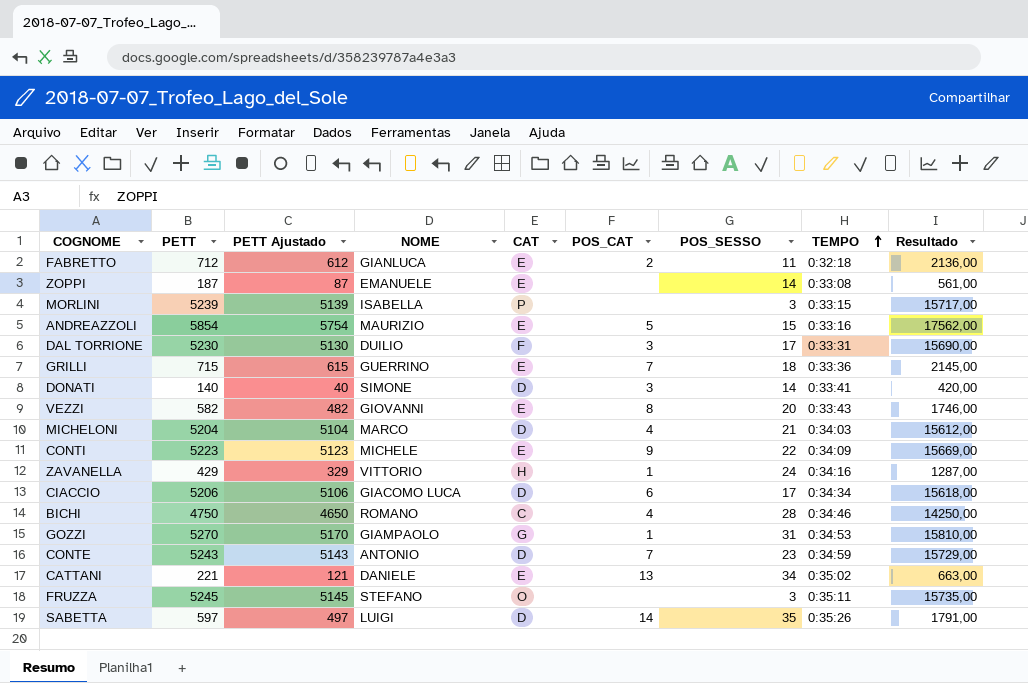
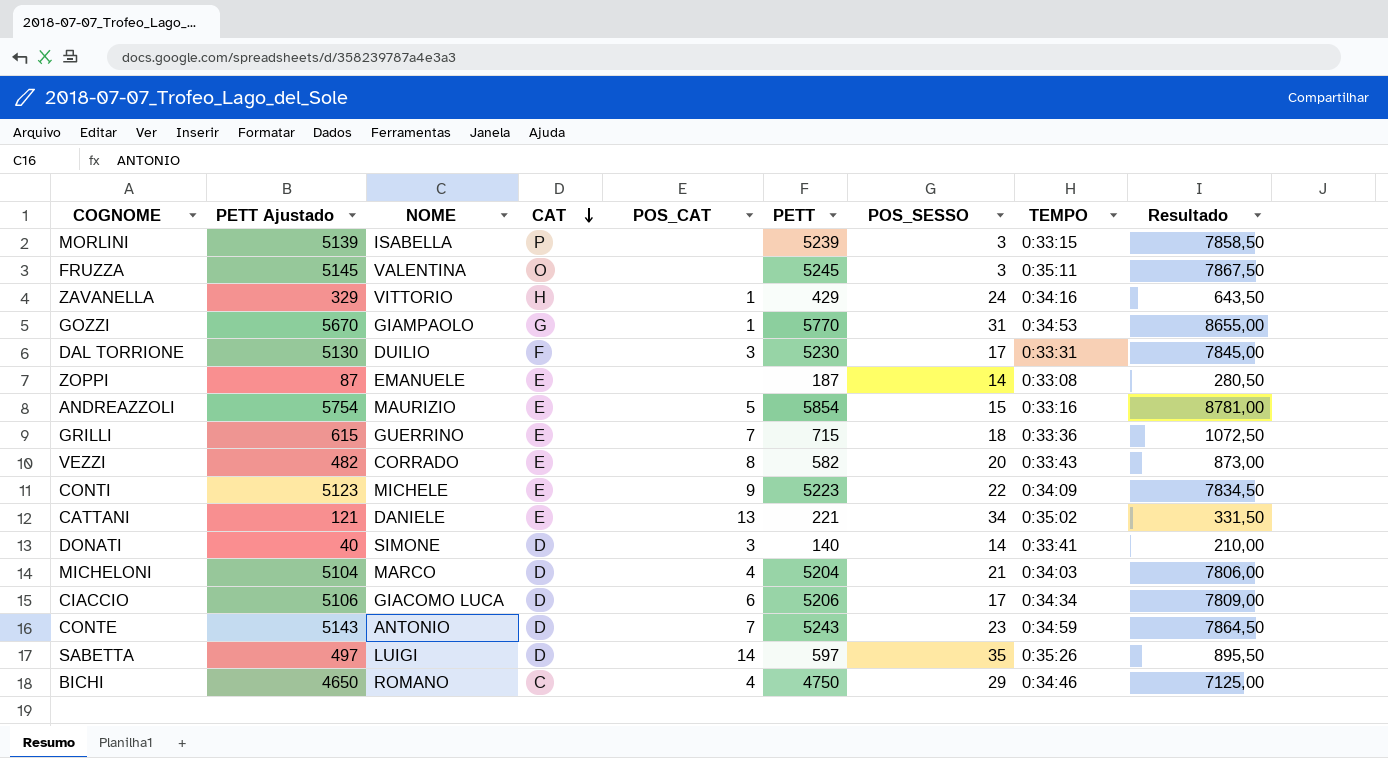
row order: TEMPO ascending -> CAT descending
column PETT | position: 2 -> 6
column Resultado | formula: [PETT] * 3 -> [PETT] * 1,5
row FABRETTO: 712 | 612 | GIANLUCA | E | 2 | 11 | 0:32:18 | 2136,00 -> none
FRUZZA | NOME: STEFANO -> VALENTINA
GOZZI | PETT Ajustado: 5170 -> 5670
GOZZI | PETT: 5270 -> 5770
VEZZI | NOME: GIOVANNI -> CORRADO
BICHI | POS_SESSO: 28 -> 29

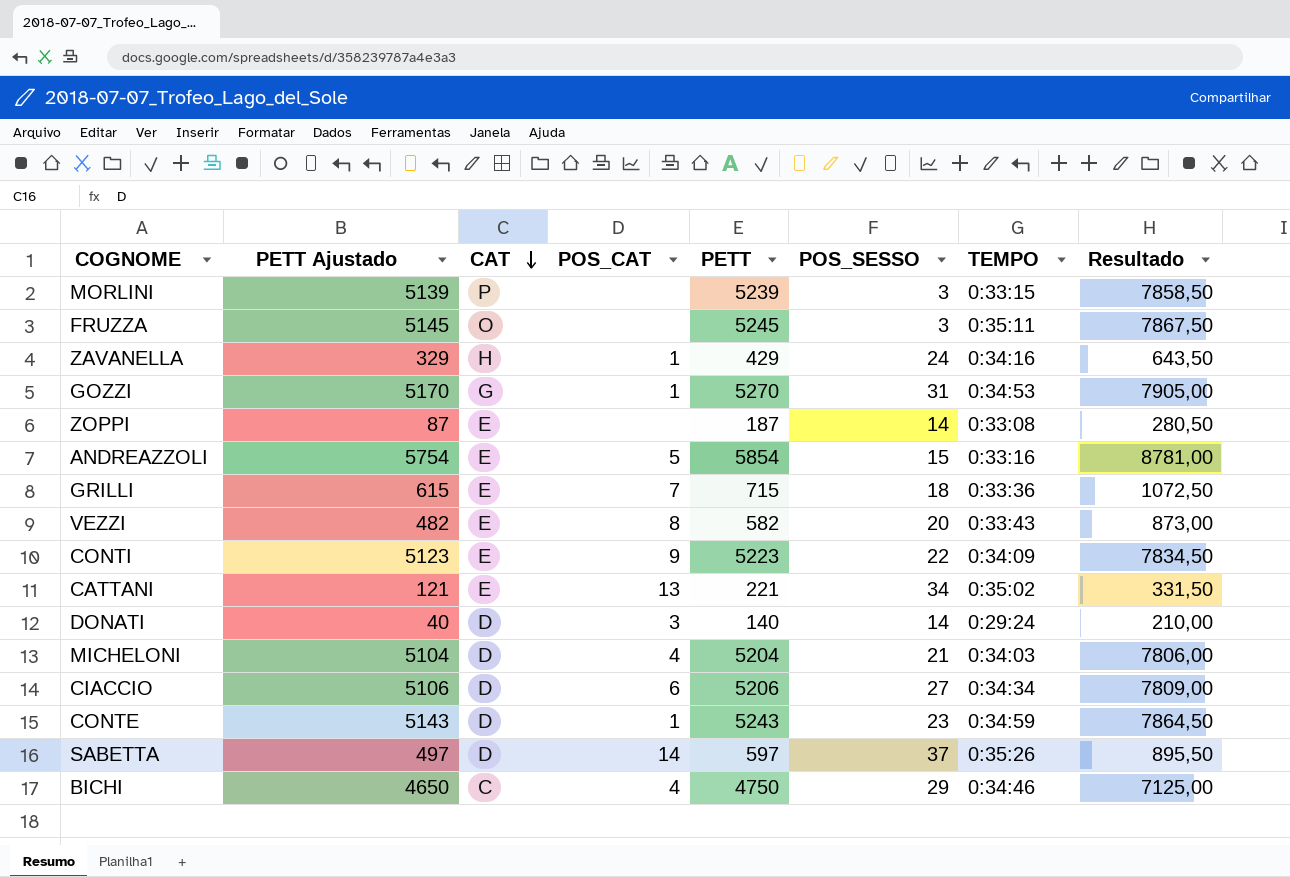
column NOME | position: 3 -> none
row DAL TORRIONE: 5130 | DUILIO | F | 3 | 5230 | 17 | 0:33:31 | 7845,00 -> none
GOZZI | PETT Ajustado: 5670 -> 5170
GOZZI | PETT: 5770 -> 5270
GOZZI | Resultado: 8655,00 -> 7905,00
DONATI | TEMPO: 0:33:41 -> 0:29:24
CIACCIO | POS_SESSO: 17 -> 27
CONTE | POS_CAT: 7 -> 1
SABETTA | POS_SESSO: 35 -> 37

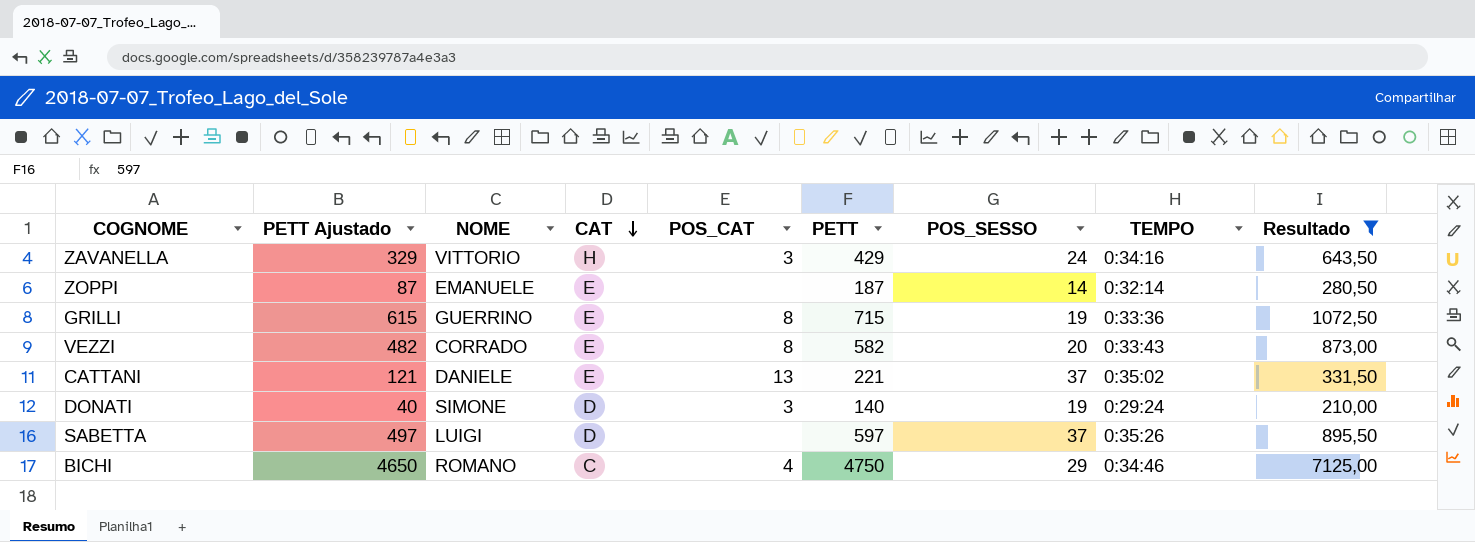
filter: none -> Resultado <= 7125,00
column NOME | position: none -> 3
ZAVANELLA | POS_CAT: 1 -> 3
ZOPPI | TEMPO: 0:33:08 -> 0:32:14
GRILLI | POS_CAT: 7 -> 8
GRILLI | POS_SESSO: 18 -> 19
CATTANI | POS_SESSO: 34 -> 37
DONATI | POS_SESSO: 14 -> 19
SABETTA | POS_CAT: 14 -> none

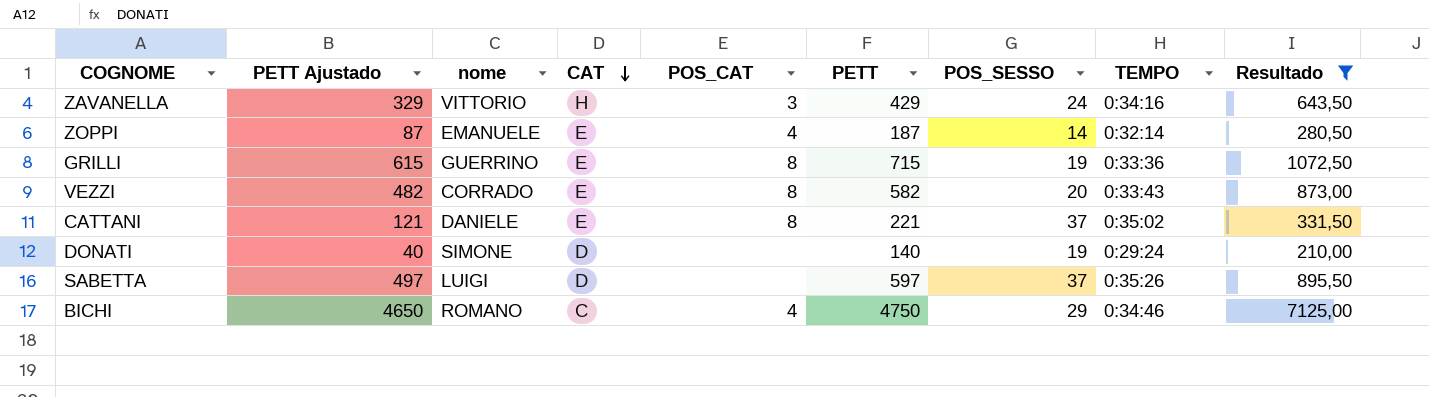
column name: NOME -> nome
ZOPPI | POS_CAT: none -> 4
CATTANI | POS_CAT: 13 -> 8
DONATI | POS_CAT: 3 -> none

